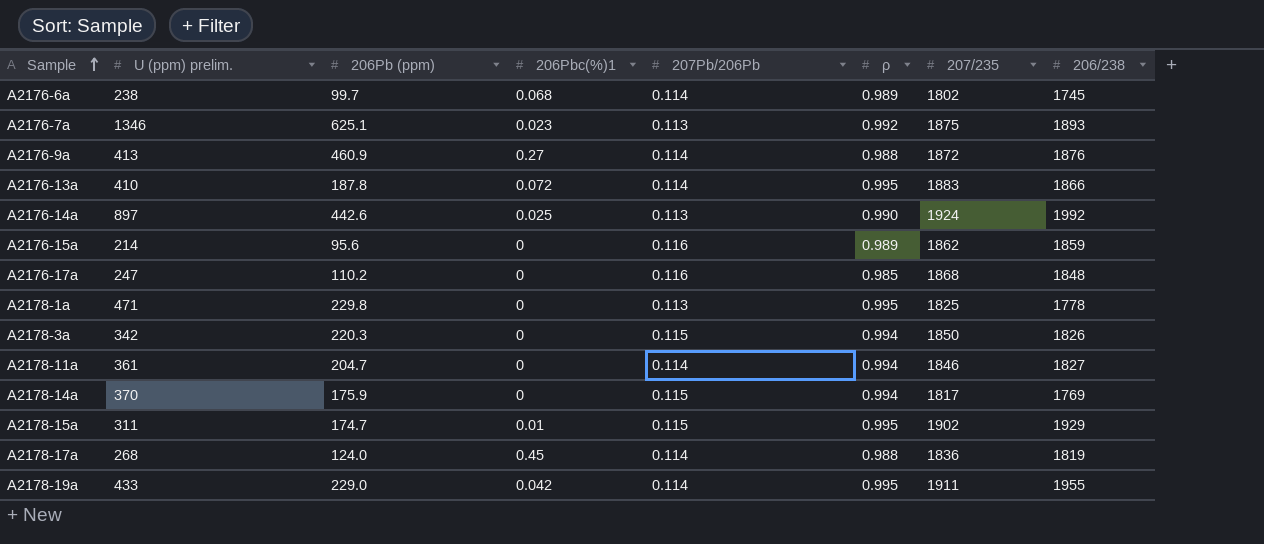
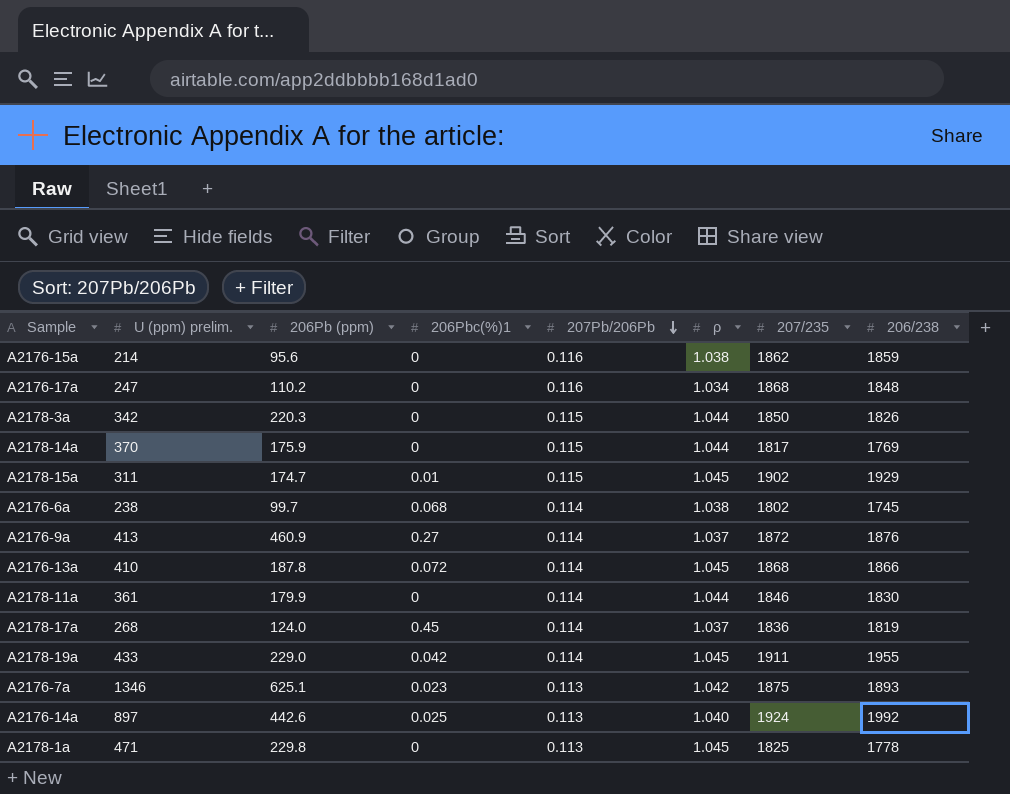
row order: Sample ascending -> 207Pb/206Pb descending
A2176-15a | ρ: 0.989 -> 1.038
A2176-17a | ρ: 0.985 -> 1.034
A2178-3a | ρ: 0.994 -> 1.044
A2178-14a | ρ: 0.994 -> 1.044
A2178-15a | ρ: 0.995 -> 1.045
A2176-6a | ρ: 0.989 -> 1.038
A2176-9a | ρ: 0.988 -> 1.037
A2176-13a | ρ: 0.995 -> 1.045
A2176-13a | 207/235: 1883 -> 1868
A2178-11a | 206Pb (ppm): 204.7 -> 179.9
A2178-11a | ρ: 0.994 -> 1.044
A2178-11a | 206/238: 1827 -> 1830
A2178-17a | ρ: 0.988 -> 1.037
A2178-19a | ρ: 0.995 -> 1.045
A2176-7a | ρ: 0.992 -> 1.042
A2176-14a | ρ: 0.990 -> 1.040
A2178-1a | ρ: 0.995 -> 1.045

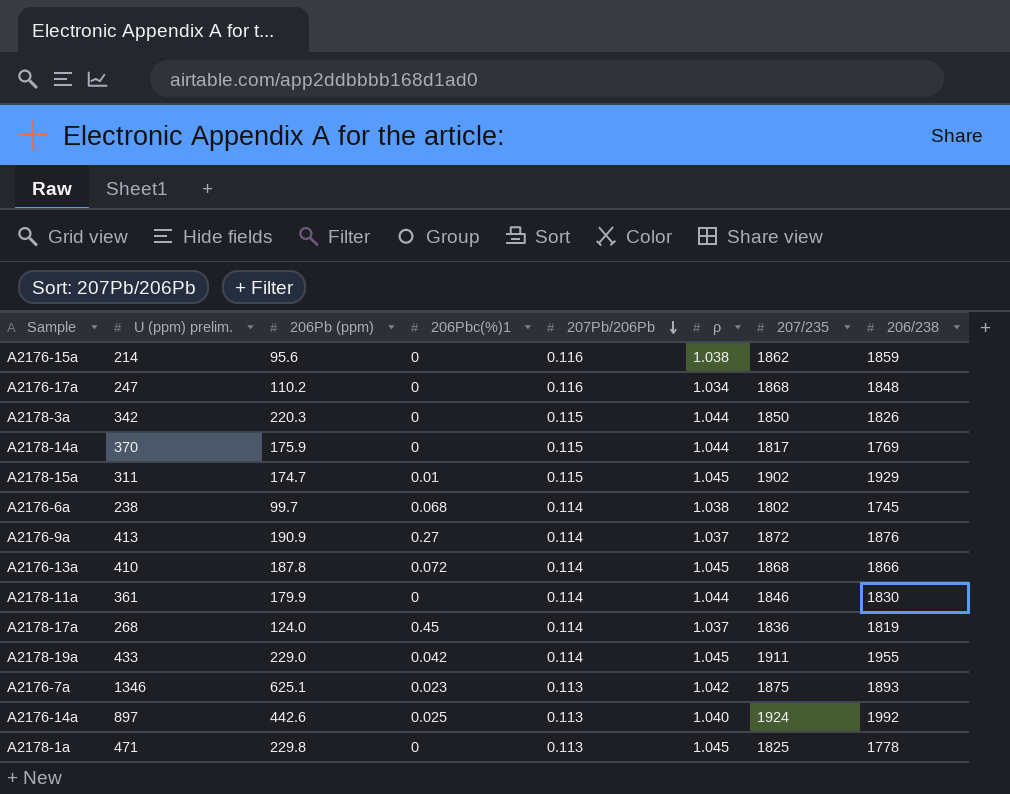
A2176-9a | 206Pb (ppm): 460.9 -> 190.9

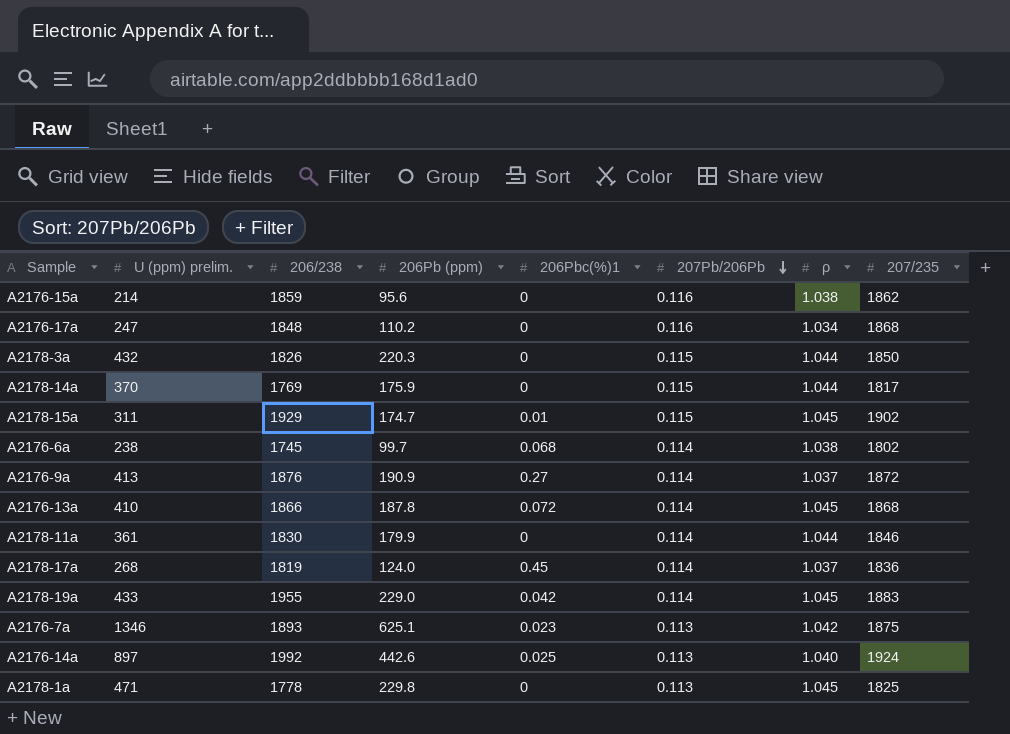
column 206/238 | position: 8 -> 3
A2178-3a | U (ppm) prelim.: 342 -> 432
A2178-19a | 207/235: 1911 -> 1883

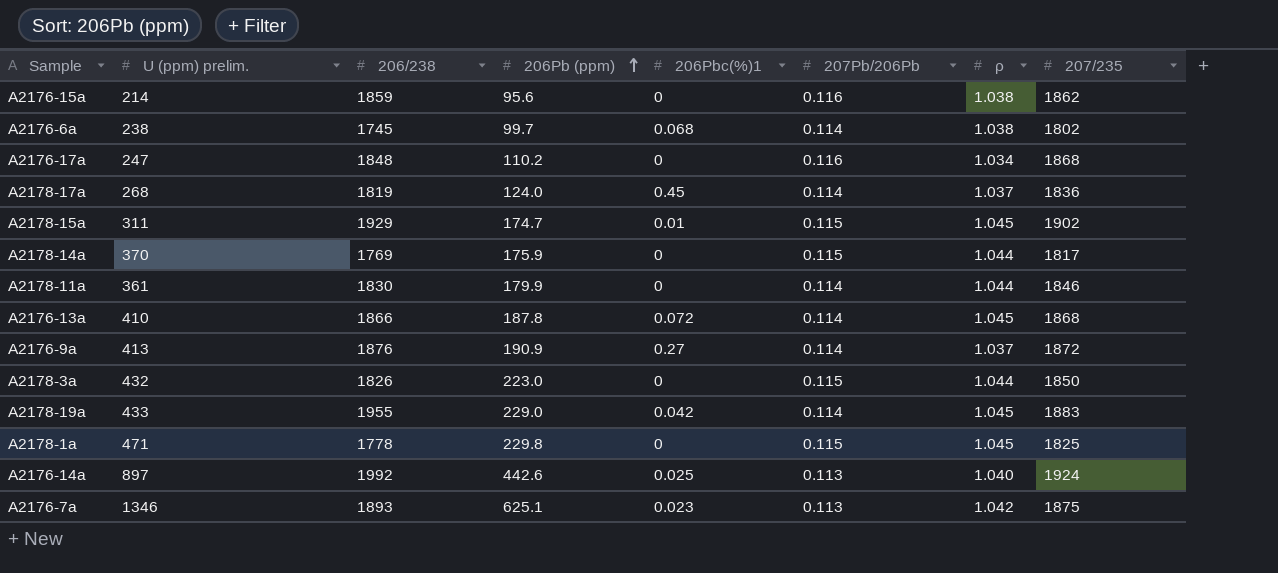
row order: 207Pb/206Pb descending -> 206Pb (ppm) ascending
A2178-3a | 206Pb (ppm): 220.3 -> 223.0
A2178-1a | 207Pb/206Pb: 0.113 -> 0.115

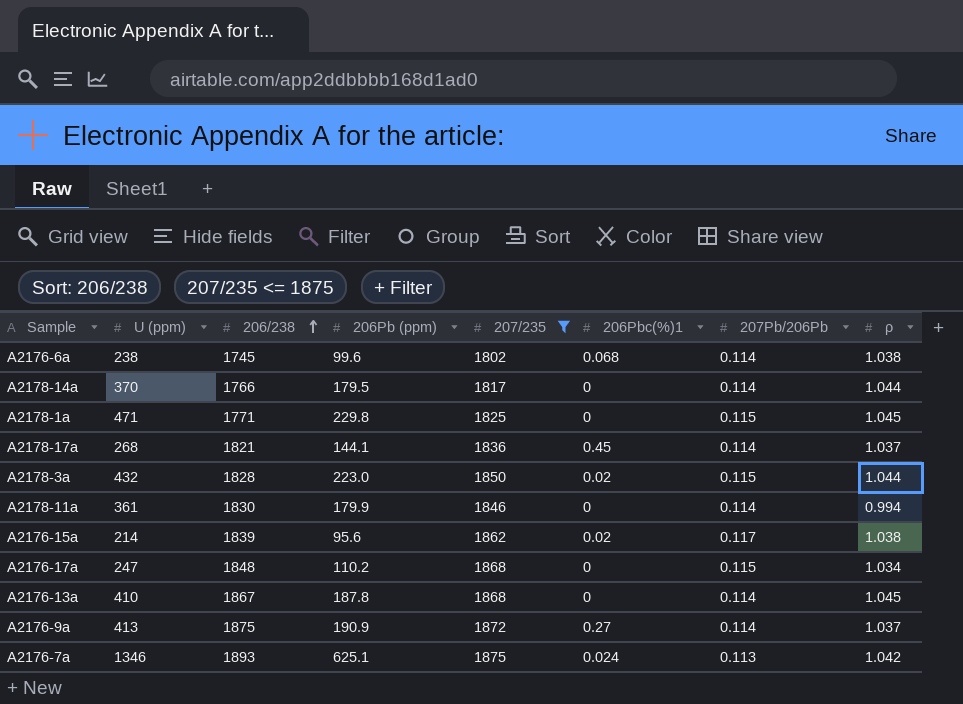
filter: none -> 207/235 <= 1875
row order: 206Pb (ppm) ascending -> 206/238 ascending
column name: U (ppm) prelim. -> U (ppm)
column 207/235 | position: 8 -> 5
A2176-6a | 206Pb (ppm): 99.7 -> 99.6
A2178-14a | 206/238: 1769 -> 1766
A2178-14a | 206Pb (ppm): 175.9 -> 179.5
A2178-14a | 207Pb/206Pb: 0.115 -> 0.114
A2178-1a | 206/238: 1778 -> 1771
A2178-17a | 206/238: 1819 -> 1821
A2178-17a | 206Pb (ppm): 124.0 -> 144.1
A2178-3a | 206/238: 1826 -> 1828
A2178-3a | 206Pbc(%)1: 0 -> 0.02
A2178-11a | ρ: 1.044 -> 0.994
A2176-15a | 206/238: 1859 -> 1839
A2176-15a | 206Pbc(%)1: 0 -> 0.02
A2176-15a | 207Pb/206Pb: 0.116 -> 0.117
A2176-17a | 207Pb/206Pb: 0.116 -> 0.115
A2176-13a | 206/238: 1866 -> 1867
A2176-13a | 206Pbc(%)1: 0.072 -> 0
A2176-9a | 206/238: 1876 -> 1875
A2176-7a | 206Pbc(%)1: 0.023 -> 0.024

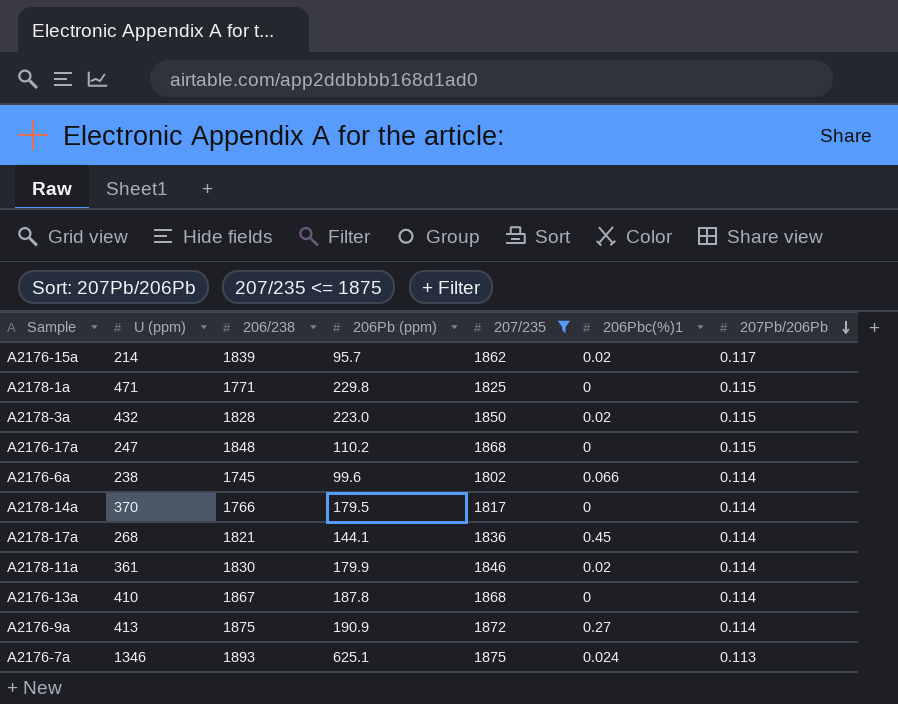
row order: 206/238 ascending -> 207Pb/206Pb descending
column ρ | position: 8 -> none
A2176-15a | 206Pb (ppm): 95.6 -> 95.7
A2176-6a | 206Pbc(%)1: 0.068 -> 0.066
A2178-11a | 206Pbc(%)1: 0 -> 0.02

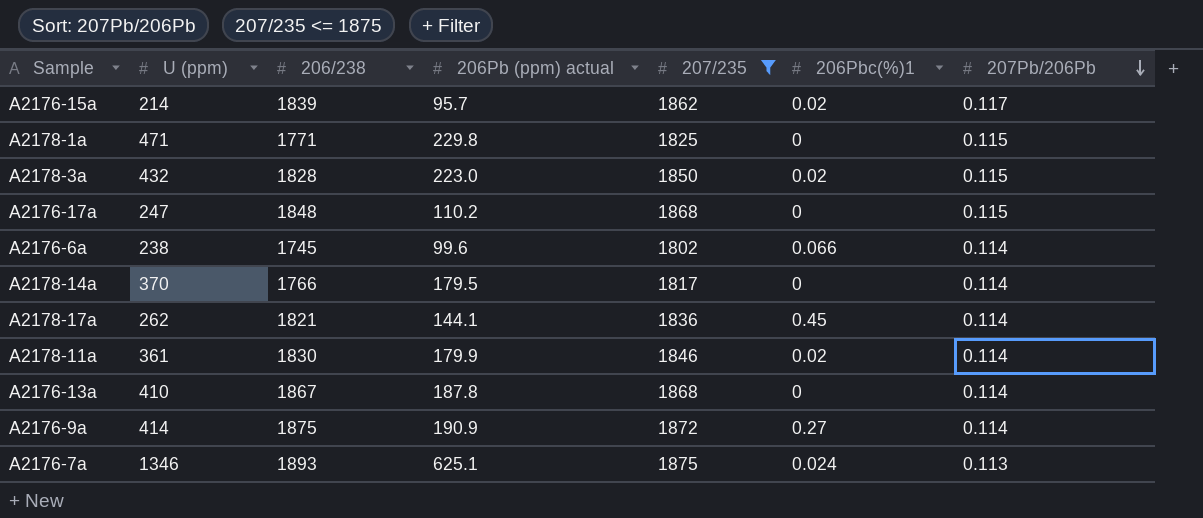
column name: 206Pb (ppm) -> 206Pb (ppm) actual
A2178-17a | U (ppm): 268 -> 262
A2176-9a | U (ppm): 413 -> 414

